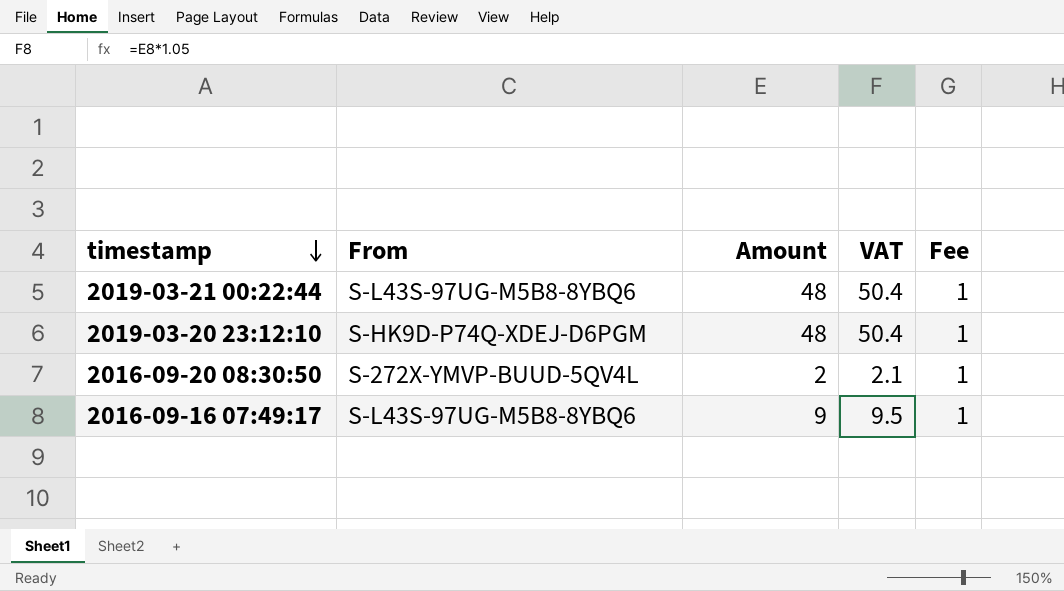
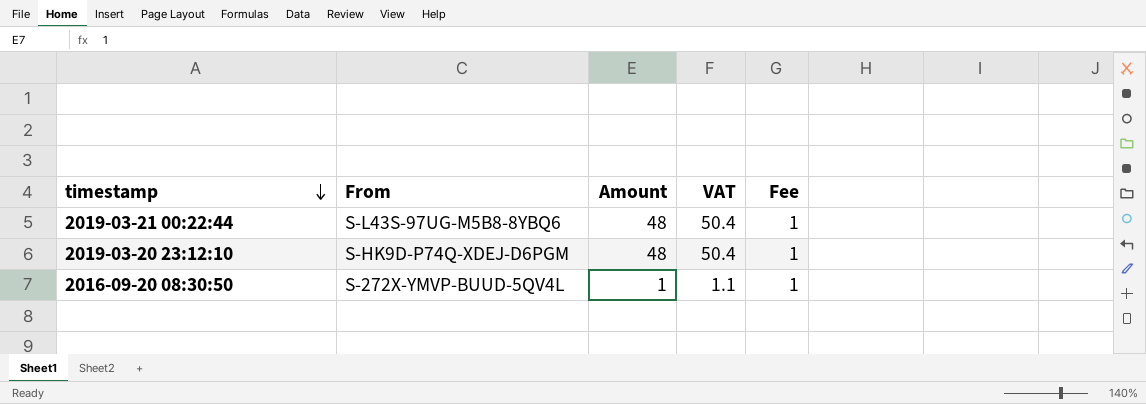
row 2016-09-16 07:49:17: S-L43S-97UG-M5B8-8YBQ6 | 9 | 9.5 | 1 -> none
2016-09-20 08:30:50 | Amount: 2 -> 1
2016-09-20 08:30:50 | VAT: 2.1 -> 1.1

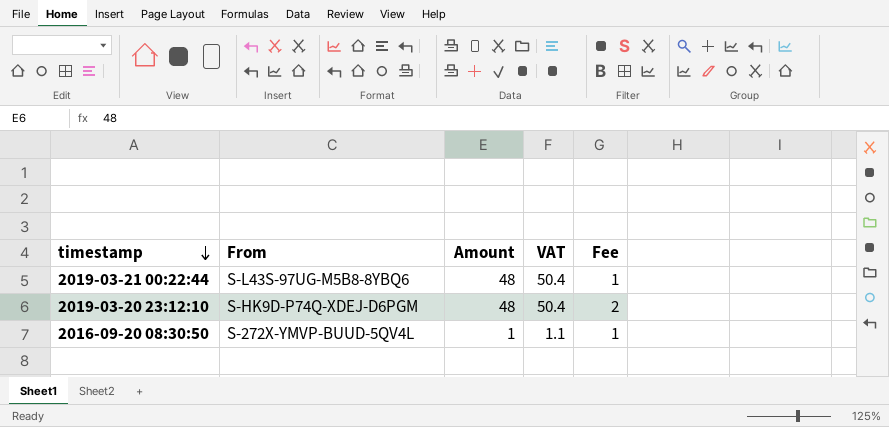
2019-03-20 23:12:10 | Fee: 1 -> 2

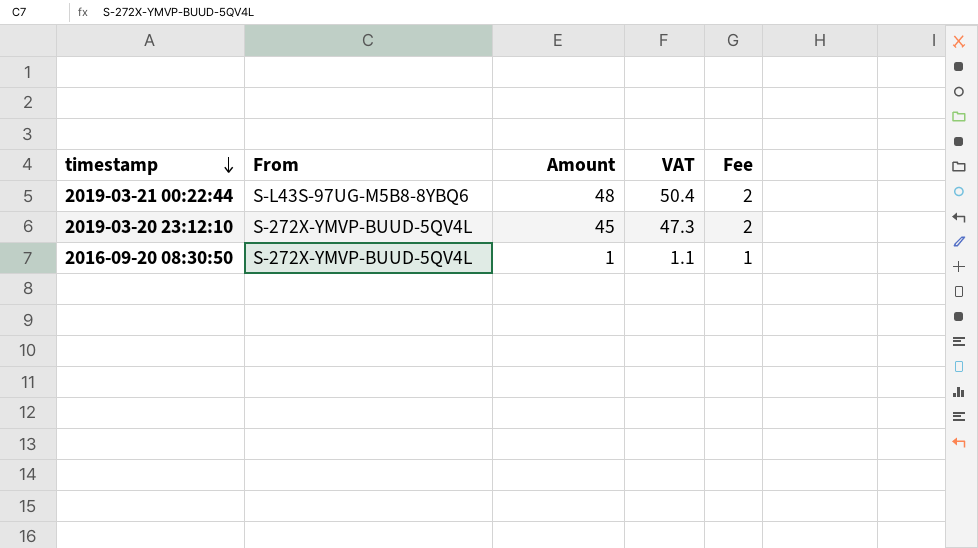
2019-03-21 00:22:44 | Fee: 1 -> 2
2019-03-20 23:12:10 | From: S-HK9D-P74Q-XDEJ-D6PGM -> S-272X-YMVP-BUUD-5QV4L
2019-03-20 23:12:10 | Amount: 48 -> 45
2019-03-20 23:12:10 | VAT: 50.4 -> 47.3

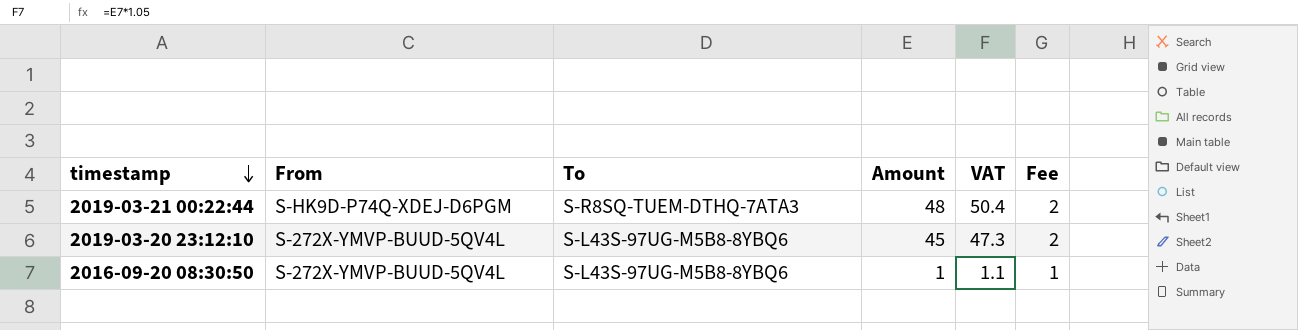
column To | position: none -> 3
2019-03-21 00:22:44 | From: S-L43S-97UG-M5B8-8YBQ6 -> S-HK9D-P74Q-XDEJ-D6PGM

